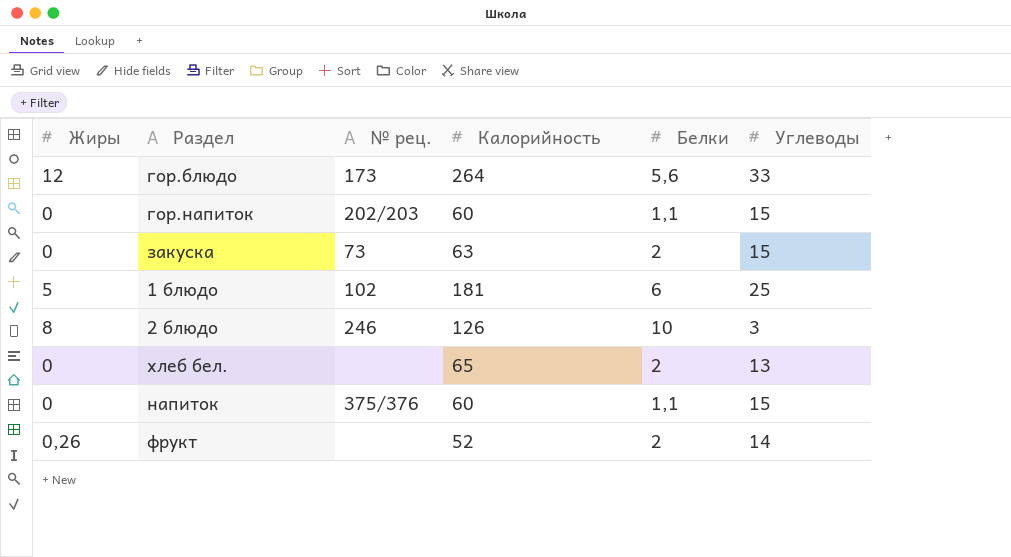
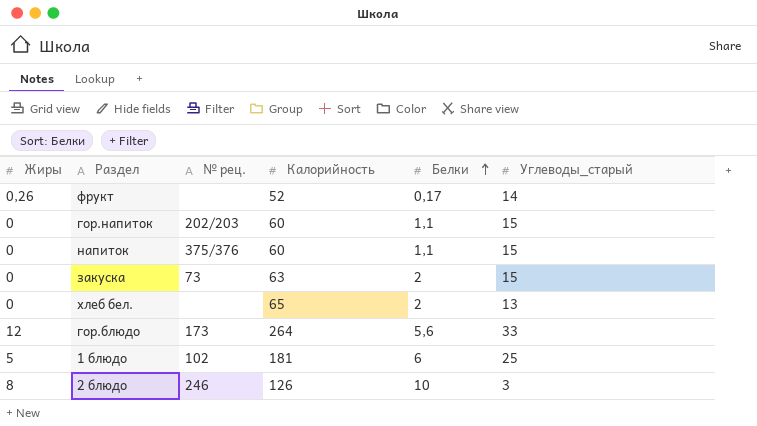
row order: none -> Белки ascending
column name: Углеводы -> Углеводы_старый
фрукт | Белки: 2 -> 0,17

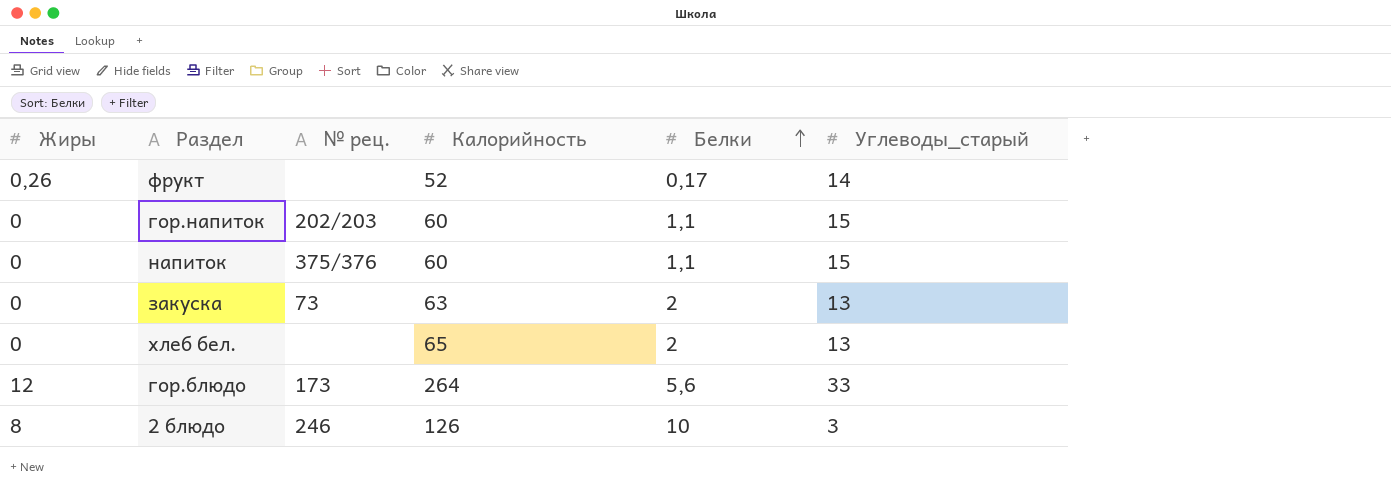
row 1 блюдо: 5 | 102 | 181 | 6 | 25 -> none
закуска | Углеводы_старый: 15 -> 13

